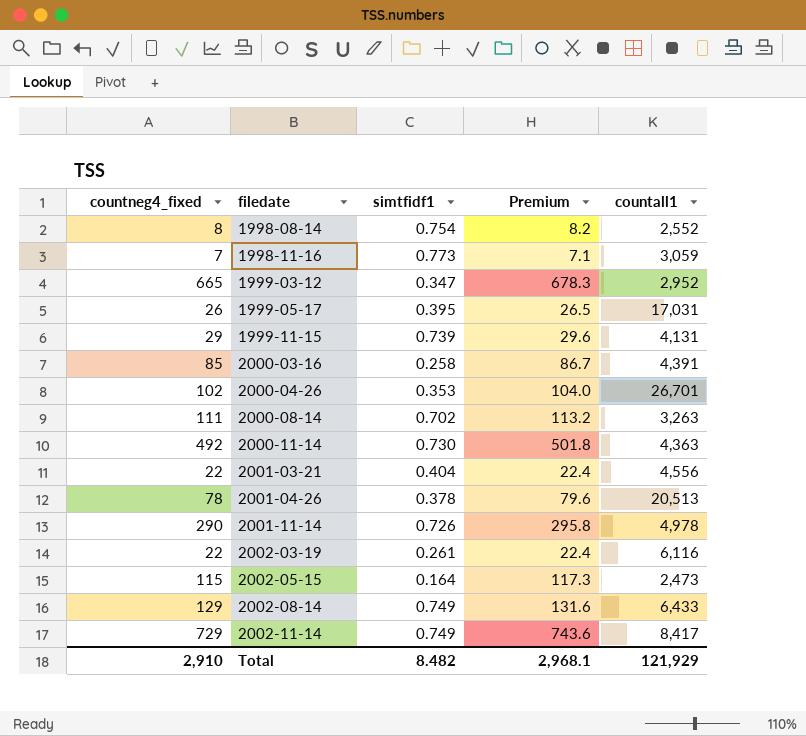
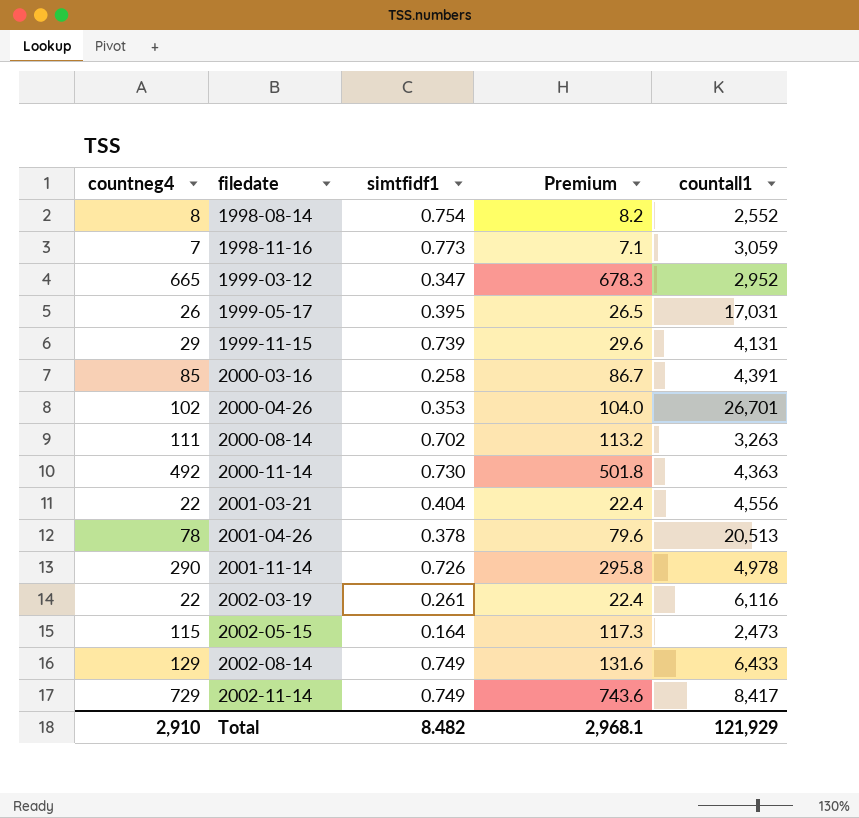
column name: countneg4_fixed -> countneg4

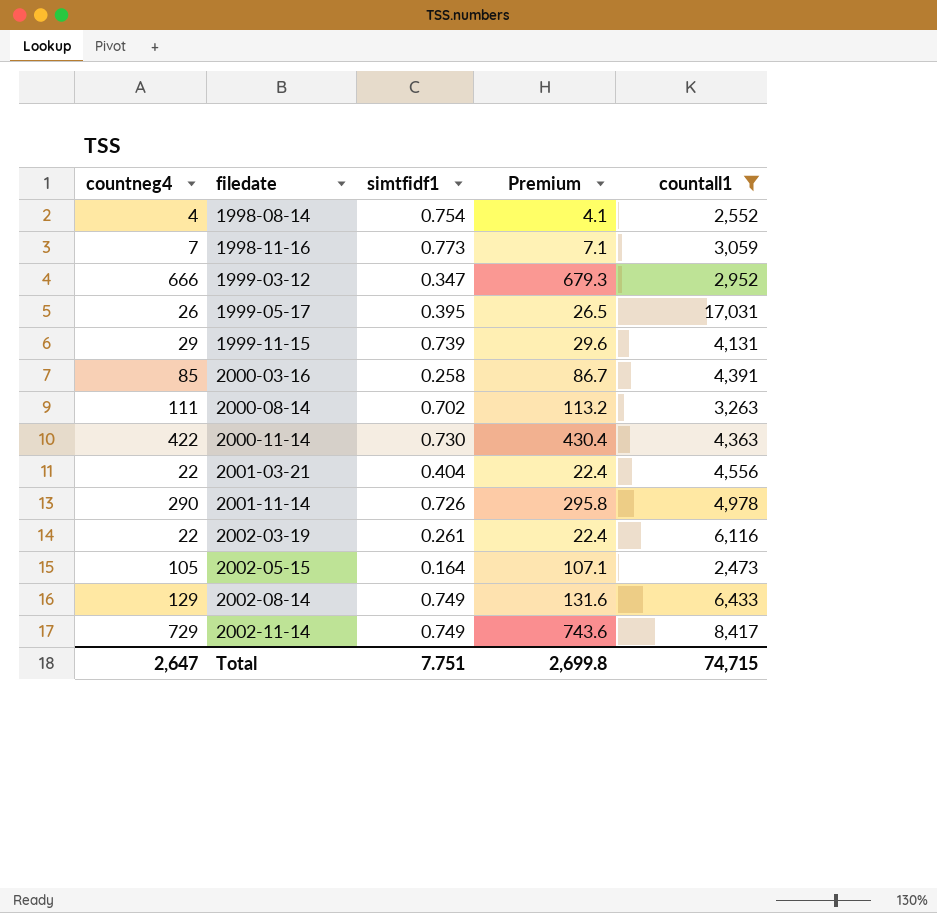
filter: none -> countall1 <= 17,031
1998-08-14 | countneg4: 8 -> 4
1998-08-14 | Premium: 8.2 -> 4.1
1999-03-12 | countneg4: 665 -> 666
1999-03-12 | Premium: 678.3 -> 679.3
2000-11-14 | countneg4: 492 -> 422
2000-11-14 | Premium: 501.8 -> 430.4
2002-05-15 | countneg4: 115 -> 105
2002-05-15 | Premium: 117.3 -> 107.1
Total | countneg4: 2,910 -> 2,647
Total | simtfidf1: 8.482 -> 7.751
Total | Premium: 2,968.1 -> 2,699.8
Total | countall1: 121,929 -> 74,715

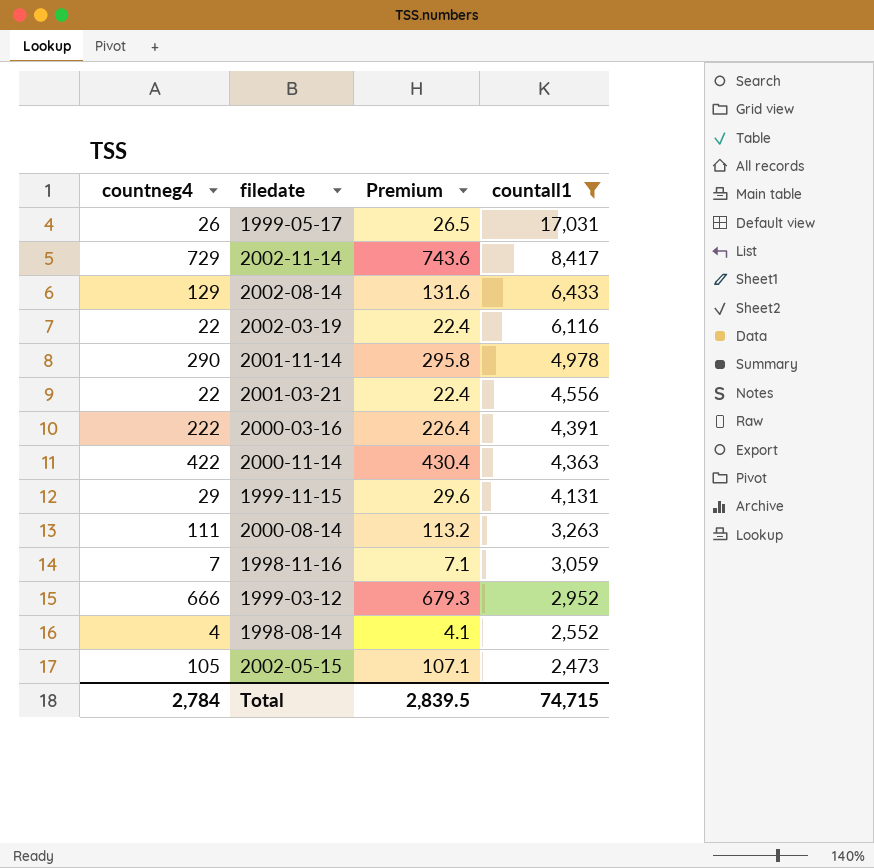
row order: filedate ascending -> countall1 descending
column simtfidf1 | position: 3 -> none
2000-03-16 | countneg4: 85 -> 222
2000-03-16 | Premium: 86.7 -> 226.4
Total | countneg4: 2,647 -> 2,784
Total | Premium: 2,699.8 -> 2,839.5

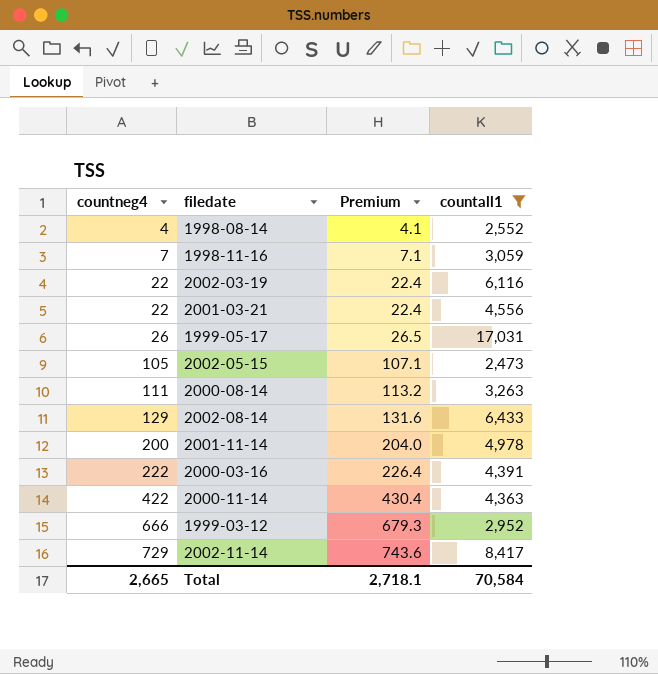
row order: countall1 descending -> countneg4 ascending
row 1999-11-15: 29 | 29.6 | 4,131 -> none
2001-11-14 | countneg4: 290 -> 200
2001-11-14 | Premium: 295.8 -> 204.0
Total | countneg4: 2,784 -> 2,665
Total | Premium: 2,839.5 -> 2,718.1
Total | countall1: 74,715 -> 70,584

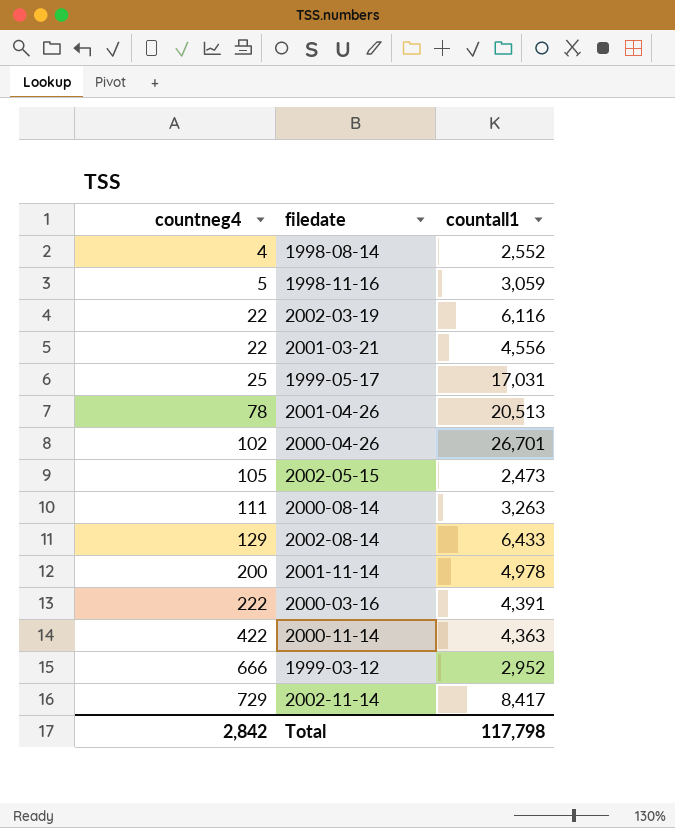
filter: countall1 <= 17,031 -> none
column Premium | formula: [countneg4] * 1.02 -> none
1998-11-16 | countneg4: 7 -> 5
1999-05-17 | countneg4: 26 -> 25
Total | countneg4: 2,665 -> 2,842
Total | countall1: 70,584 -> 117,798

